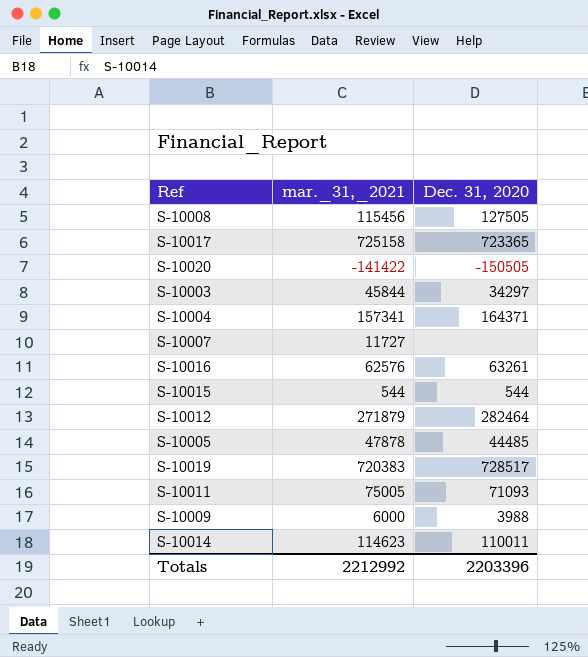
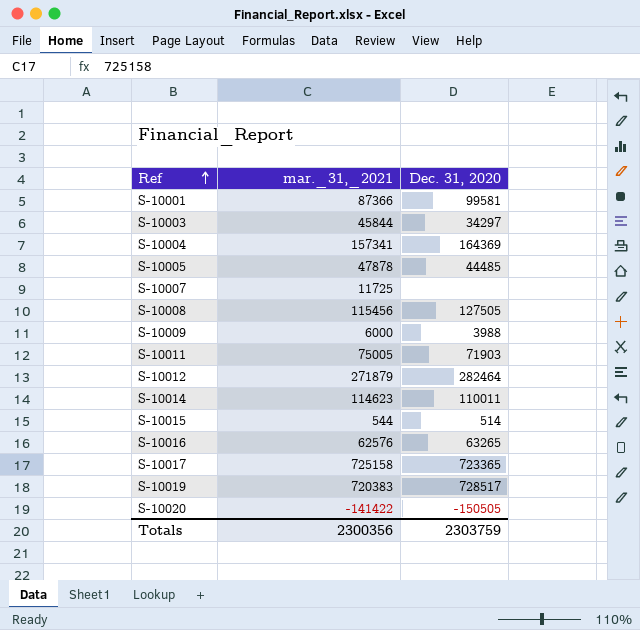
row order: none -> Ref ascending
row S-10001: none -> 87366 | 99581
S-10004 | Dec. 31, 2020: 164371 -> 164369
S-10007 | mar._31,_2021: 11727 -> 11725
S-10011 | Dec. 31, 2020: 71093 -> 71903
S-10015 | Dec. 31, 2020: 544 -> 514
S-10016 | Dec. 31, 2020: 63261 -> 63265
Totals | mar._31,_2021: 2212992 -> 2300356
Totals | Dec. 31, 2020: 2203396 -> 2303759

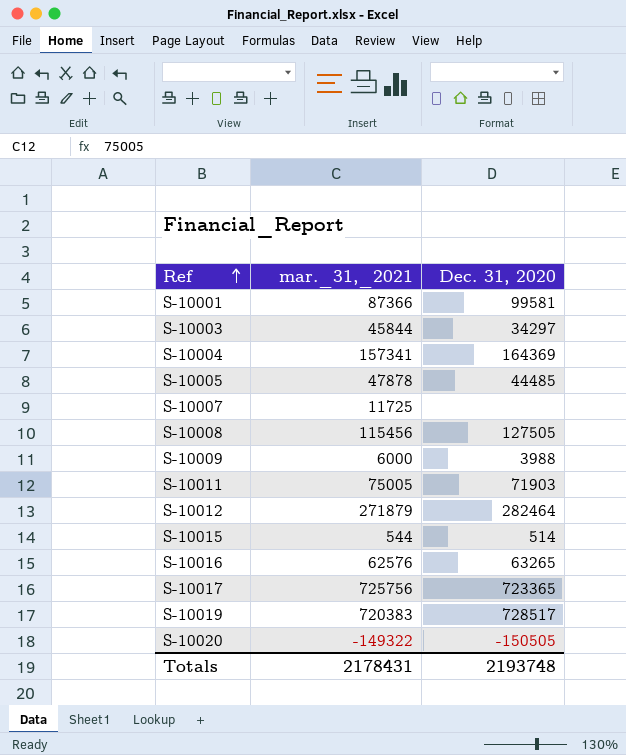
row S-10014: 114623 | 110011 -> none
S-10017 | mar._31,_2021: 725158 -> 725756
S-10020 | mar._31,_2021: -141422 -> -149322
Totals | mar._31,_2021: 2300356 -> 2178431
Totals | Dec. 31, 2020: 2303759 -> 2193748

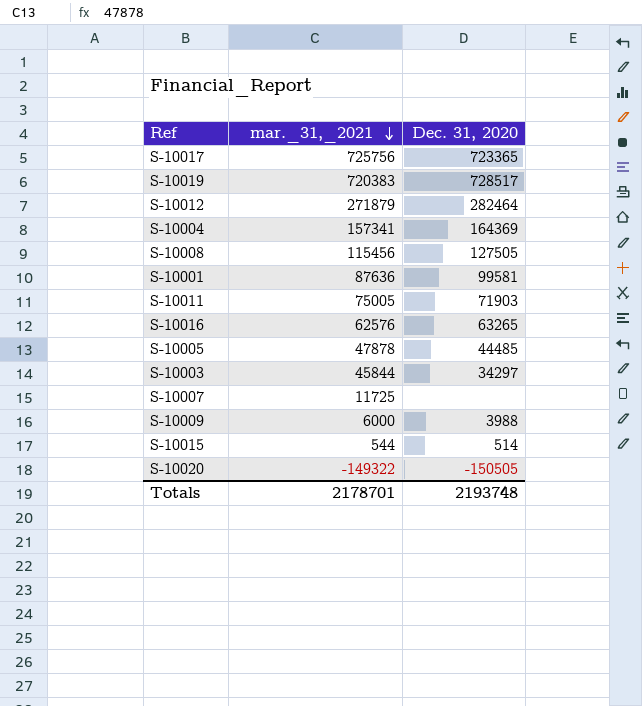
row order: Ref ascending -> mar._31,_2021 descending
S-10001 | mar._31,_2021: 87366 -> 87636
Totals | mar._31,_2021: 2178431 -> 2178701

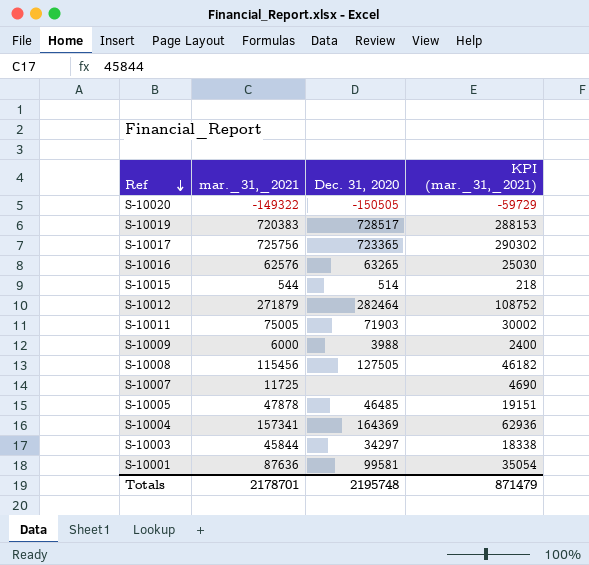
row order: mar._31,_2021 descending -> Ref descending
column KPI (mar._31,_2021) | formula: none -> [mar._31,_2021] * 0.4
S-10005 | Dec. 31, 2020: 44485 -> 46485
Totals | Dec. 31, 2020: 2193748 -> 2195748

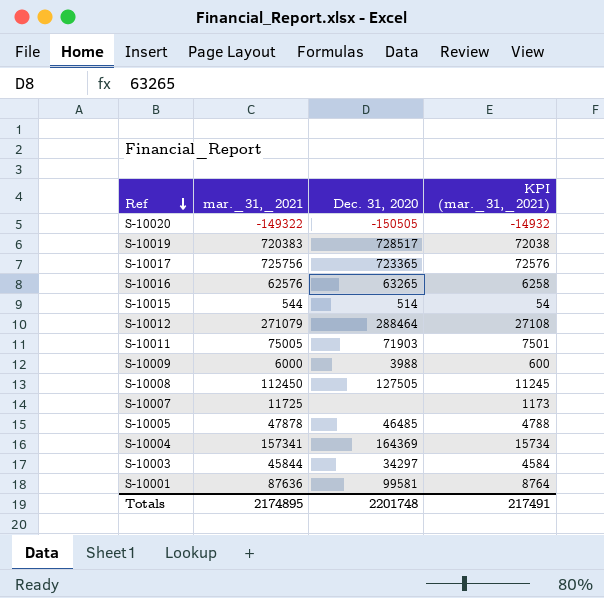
column KPI (mar._31,_2021) | formula: [mar._31,_2021] * 0.4 -> [mar._31,_2021] * 0.1
S-10012 | mar._31,_2021: 271879 -> 271079
S-10012 | Dec. 31, 2020: 282464 -> 288464
S-10008 | mar._31,_2021: 115456 -> 112450
Totals | mar._31,_2021: 2178701 -> 2174895
Totals | Dec. 31, 2020: 2195748 -> 2201748
Totals | KPI (mar._31,_2021): 871479 -> 217491

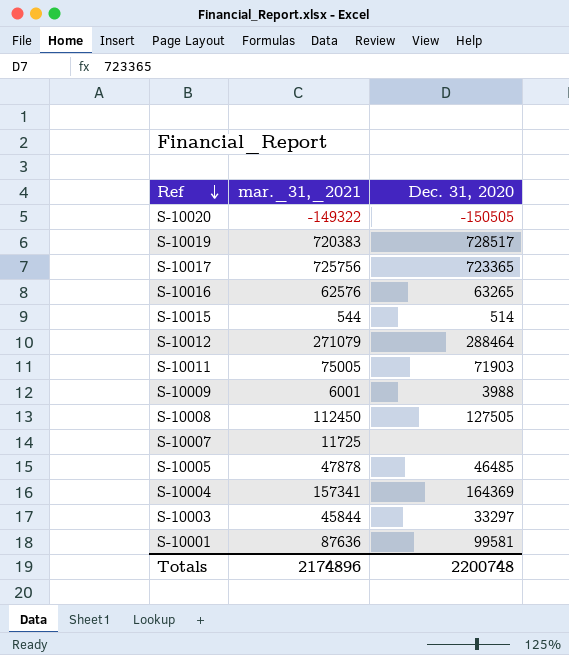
column KPI (mar._31,_2021) | formula: [mar._31,_2021] * 0.1 -> none
S-10009 | mar._31,_2021: 6000 -> 6001
S-10003 | Dec. 31, 2020: 34297 -> 33297
Totals | mar._31,_2021: 2174895 -> 2174896
Totals | Dec. 31, 2020: 2201748 -> 2200748

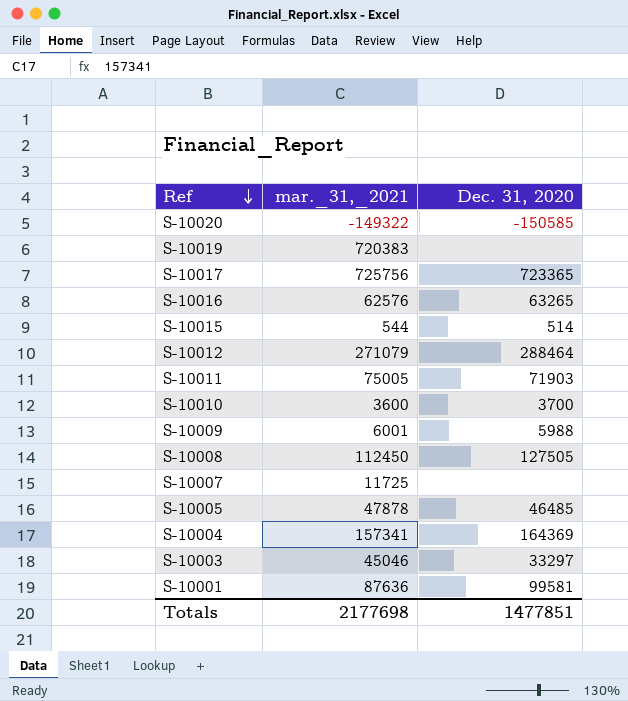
S-10020 | Dec. 31, 2020: -150505 -> -150585
S-10019 | Dec. 31, 2020: 728517 -> none
row S-10010: none -> 3600 | 3700
S-10009 | Dec. 31, 2020: 3988 -> 5988
S-10003 | mar._31,_2021: 45844 -> 45046
Totals | mar._31,_2021: 2174896 -> 2177698
Totals | Dec. 31, 2020: 2200748 -> 1477851

